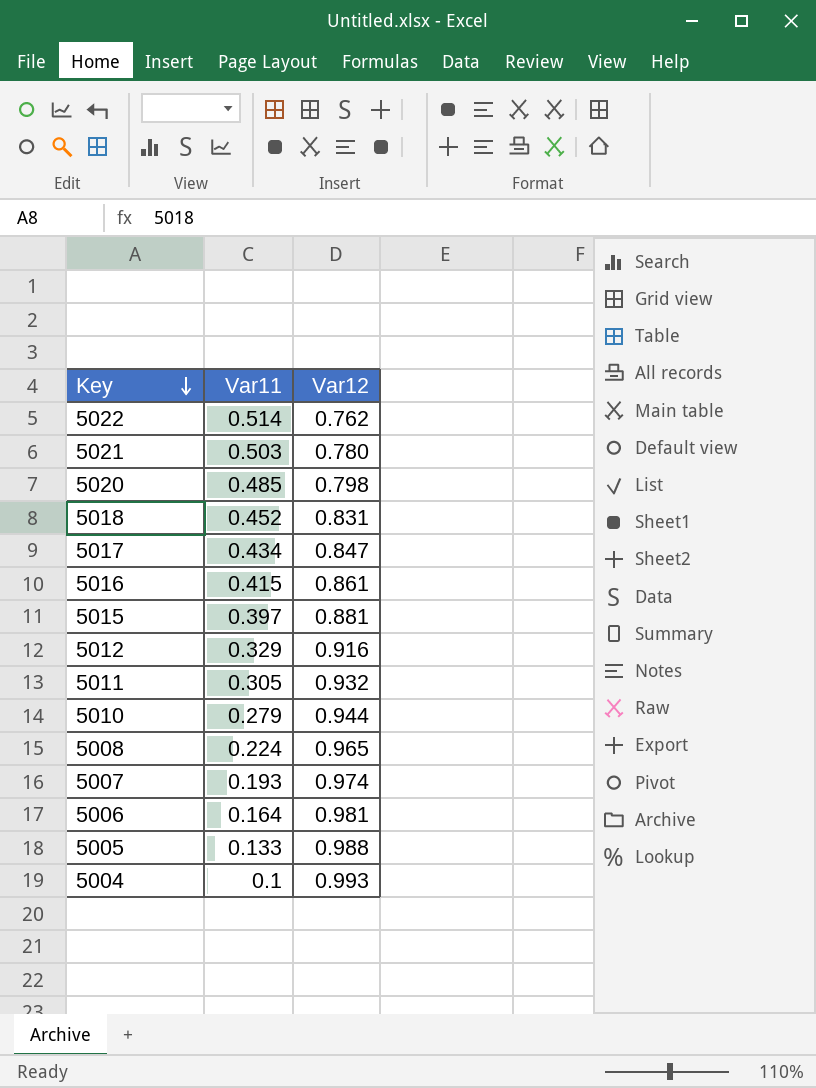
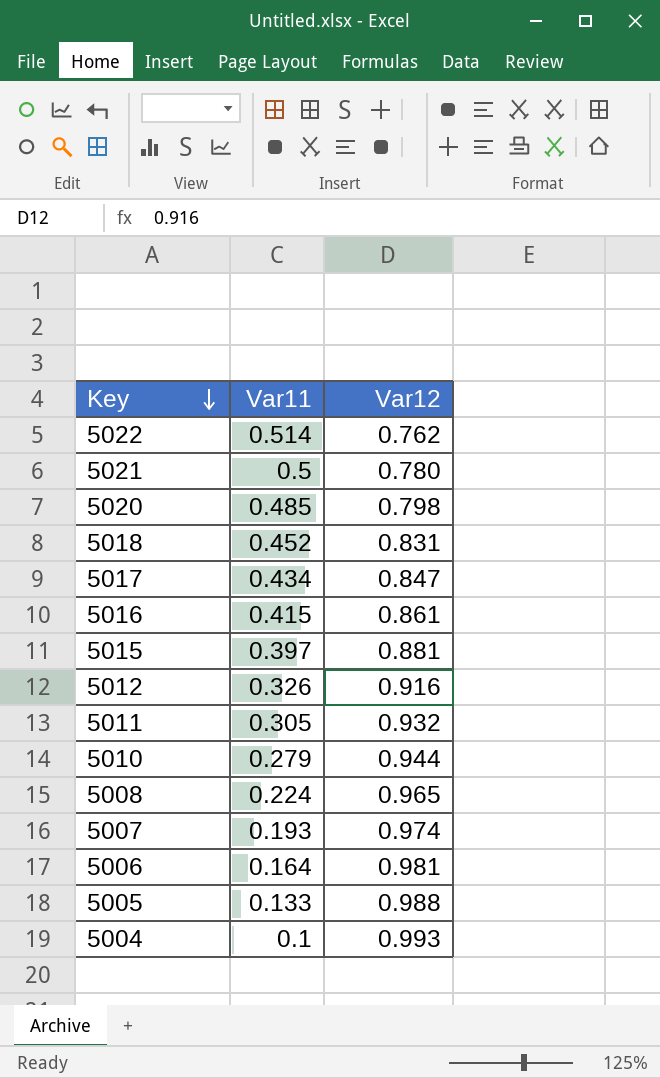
5021 | Var11: 0.503 -> 0.5
5012 | Var11: 0.329 -> 0.326

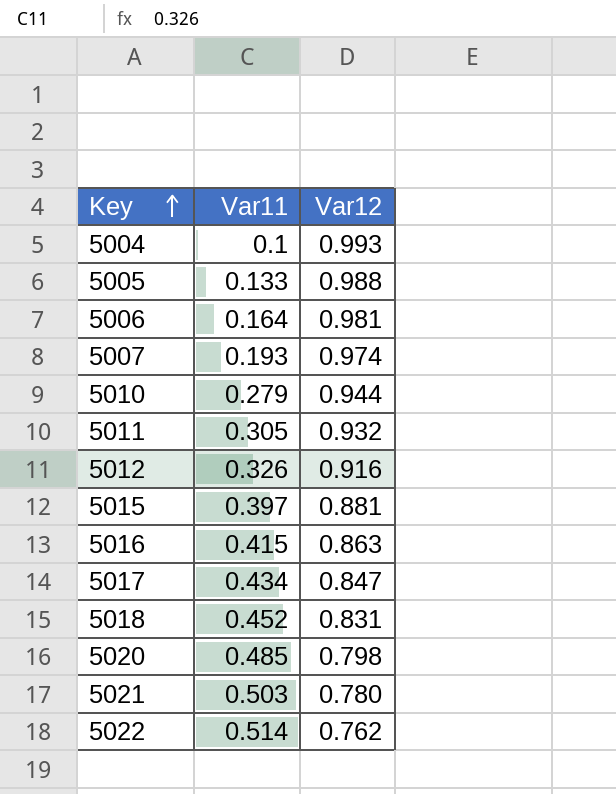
row order: Key descending -> Key ascending
row 5008: 0.224 | 0.965 -> none
5016 | Var12: 0.861 -> 0.863
5021 | Var11: 0.5 -> 0.503

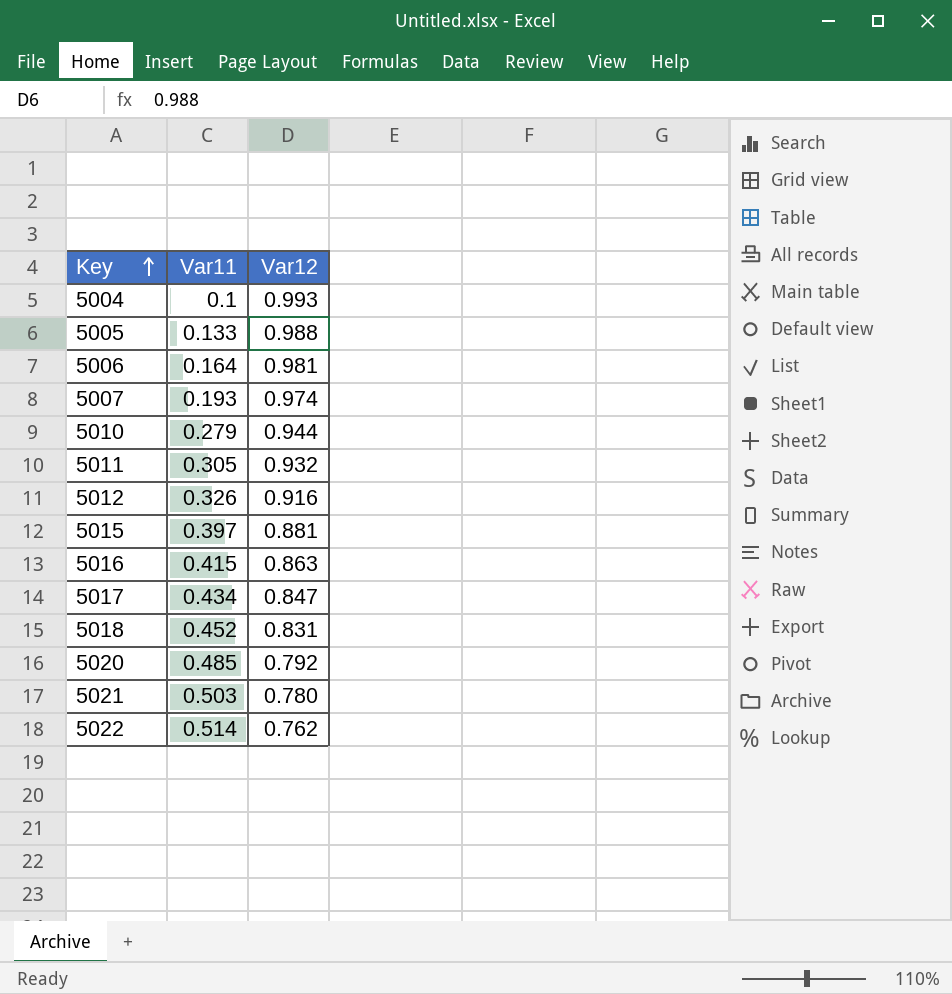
5020 | Var12: 0.798 -> 0.792

